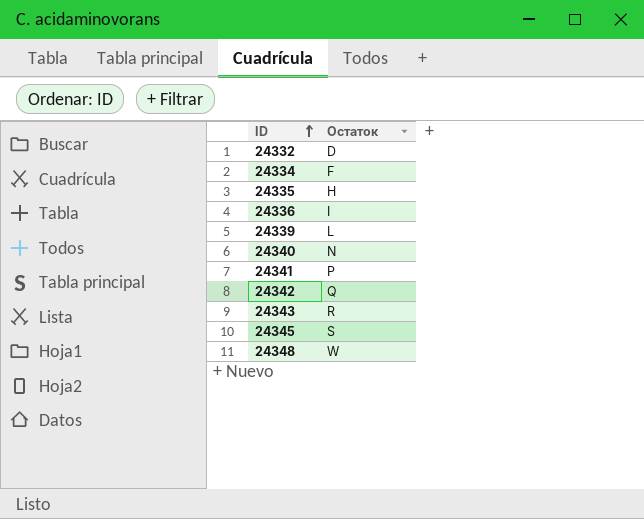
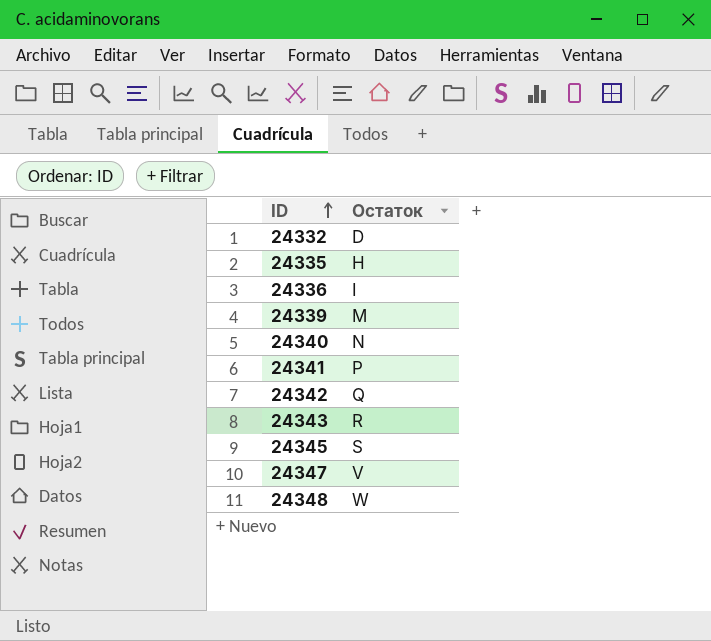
row 24334: F -> none
24339 | Остаток: L -> M
row 24347: none -> V

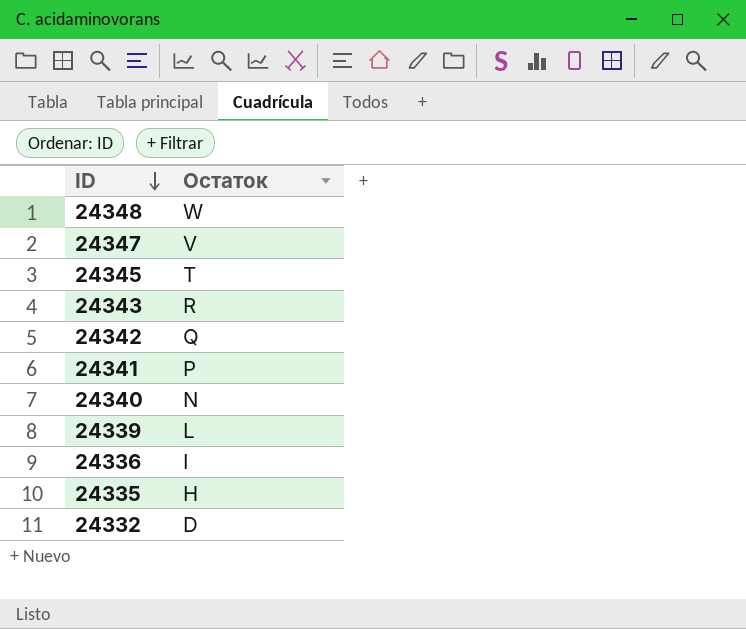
row order: ID ascending -> ID descending
24345 | Остаток: S -> T
24339 | Остаток: M -> L

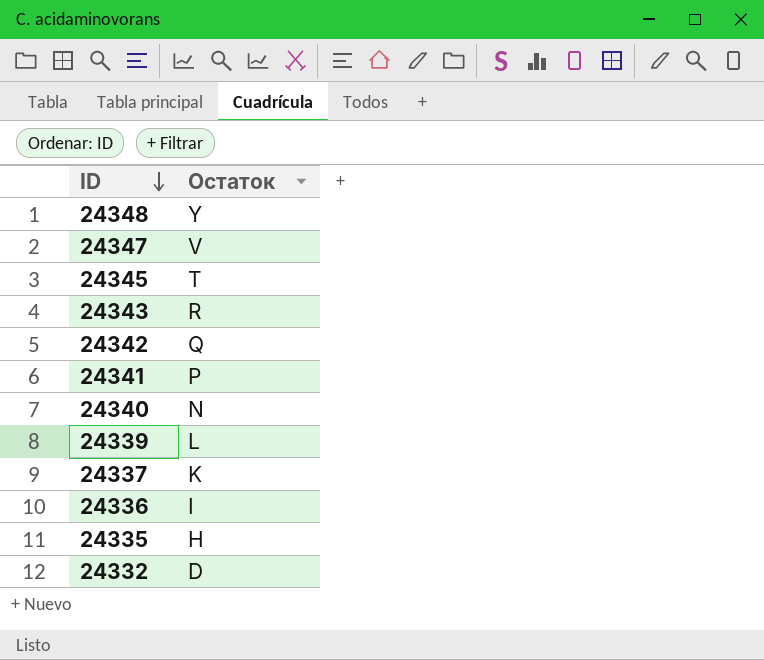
24348 | Остаток: W -> Y
row 24337: none -> K

